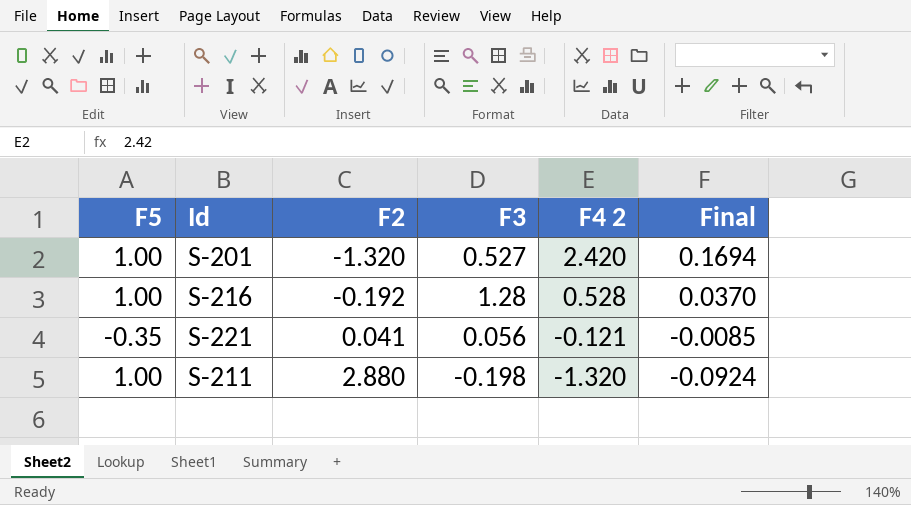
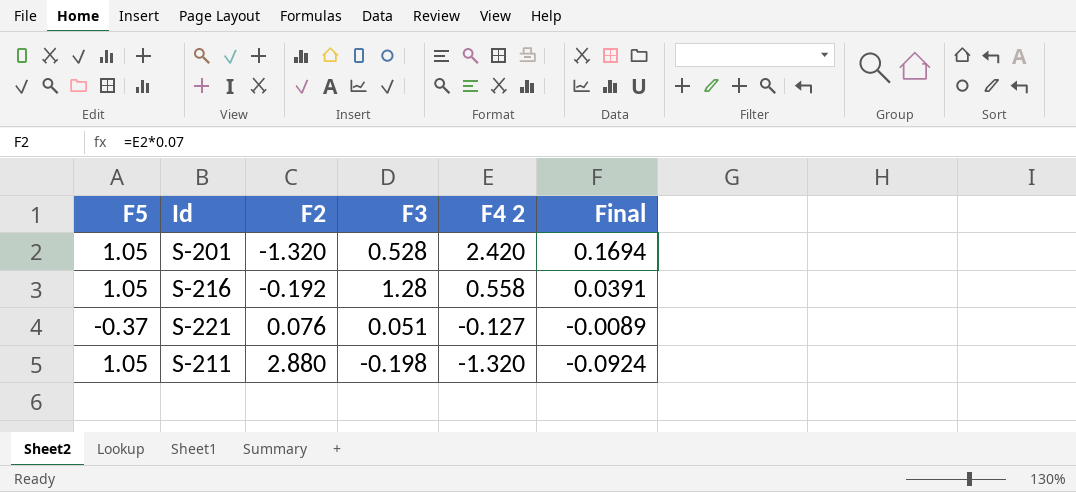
S-201 | F5: 1.00 -> 1.05
S-201 | F3: 0.527 -> 0.528
S-216 | F5: 1.00 -> 1.05
S-216 | F4 2: 0.528 -> 0.558
S-216 | Final: 0.0370 -> 0.0391
S-221 | F5: -0.35 -> -0.37
S-221 | F2: 0.041 -> 0.076
S-221 | F3: 0.056 -> 0.051
S-221 | F4 2: -0.121 -> -0.127
S-221 | Final: -0.0085 -> -0.0089
S-211 | F5: 1.00 -> 1.05

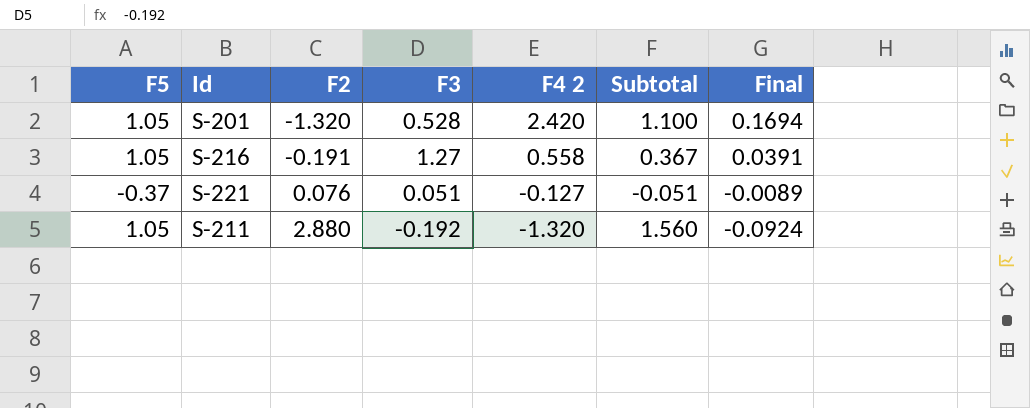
column Subtotal | formula: none -> [F2] + [F4 2]
S-216 | F2: -0.192 -> -0.191
S-216 | F3: 1.28 -> 1.27
S-211 | F3: -0.198 -> -0.192

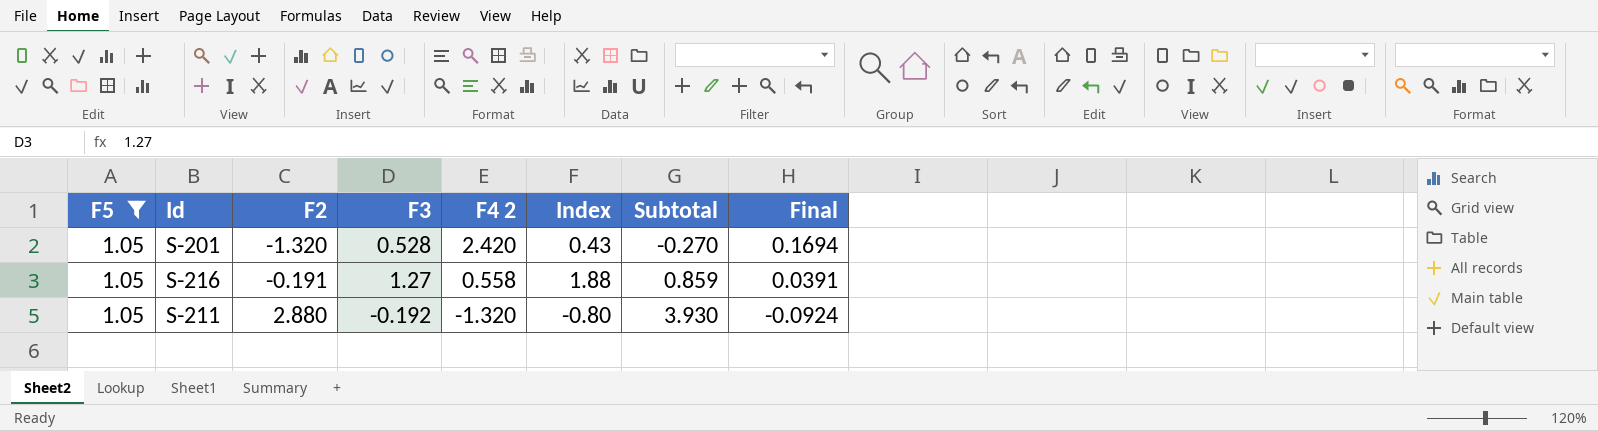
filter: none -> F5 = 1.05
column Index | formula: none -> [F5] / [F4 2]
column Subtotal | formula: [F2] + [F4 2] -> [F5] + [F2]

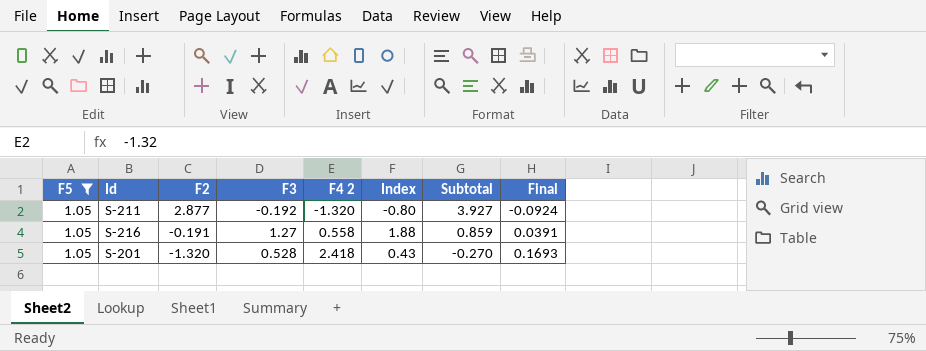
row order: F2 ascending -> F2 descending
S-211 | F2: 2.880 -> 2.877
S-211 | Subtotal: 3.930 -> 3.927
S-201 | F4 2: 2.420 -> 2.418
S-201 | Final: 0.1694 -> 0.1693

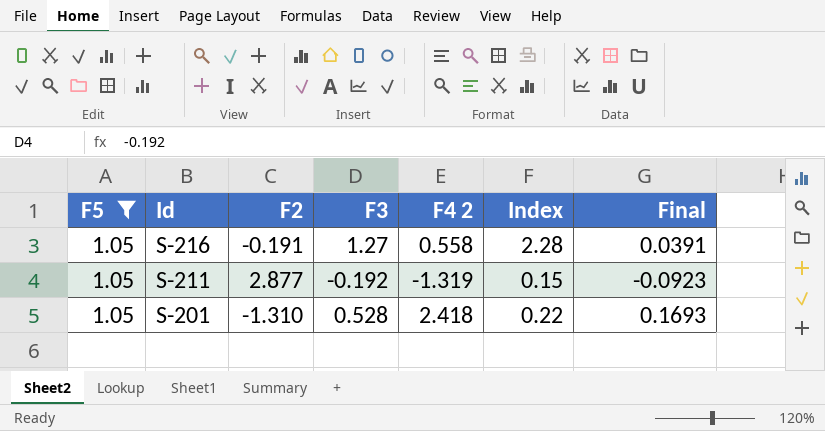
row order: F2 descending -> Id descending
column Subtotal | formula: [F5] + [F2] -> none
column Index | formula: [F5] / [F4 2] -> [F3] / [F4 2]
S-211 | F4 2: -1.320 -> -1.319
S-211 | Final: -0.0924 -> -0.0923
S-201 | F2: -1.320 -> -1.310

